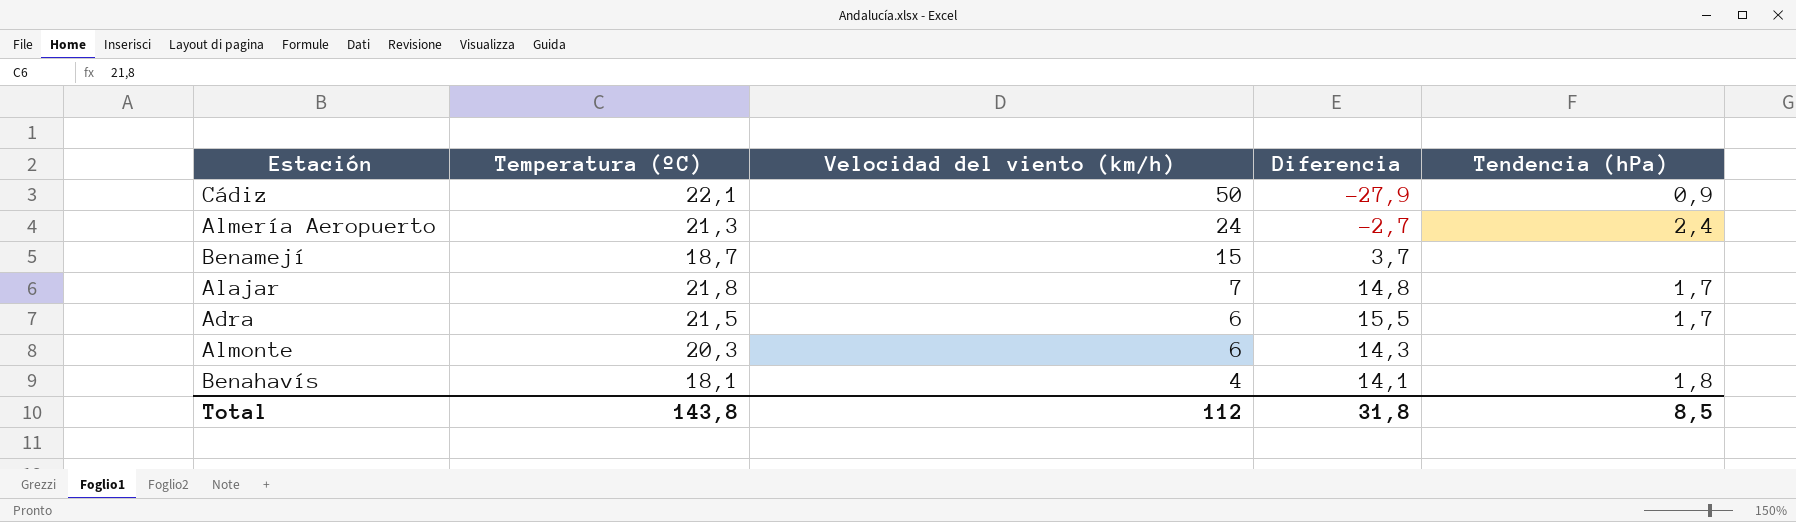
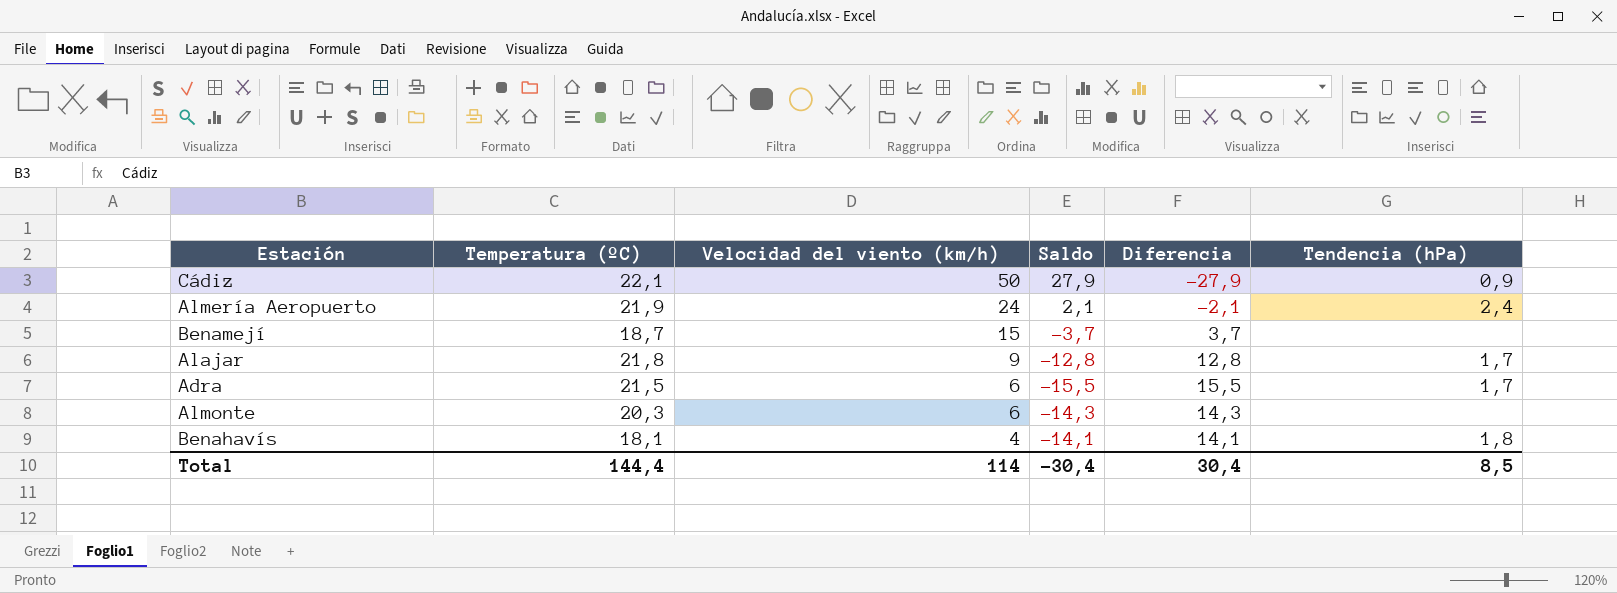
column Saldo | formula: none -> [Velocidad del viento (km/h)] - [Temperatura (ºC)]
Almería Aeropuerto | Temperatura (ºC): 21,3 -> 21,9
Almería Aeropuerto | Diferencia: -2,7 -> -2,1
Alajar | Velocidad del viento (km/h): 7 -> 9
Alajar | Diferencia: 14,8 -> 12,8
Total | Temperatura (ºC): 143,8 -> 144,4
Total | Velocidad del viento (km/h): 112 -> 114
Total | Diferencia: 31,8 -> 30,4

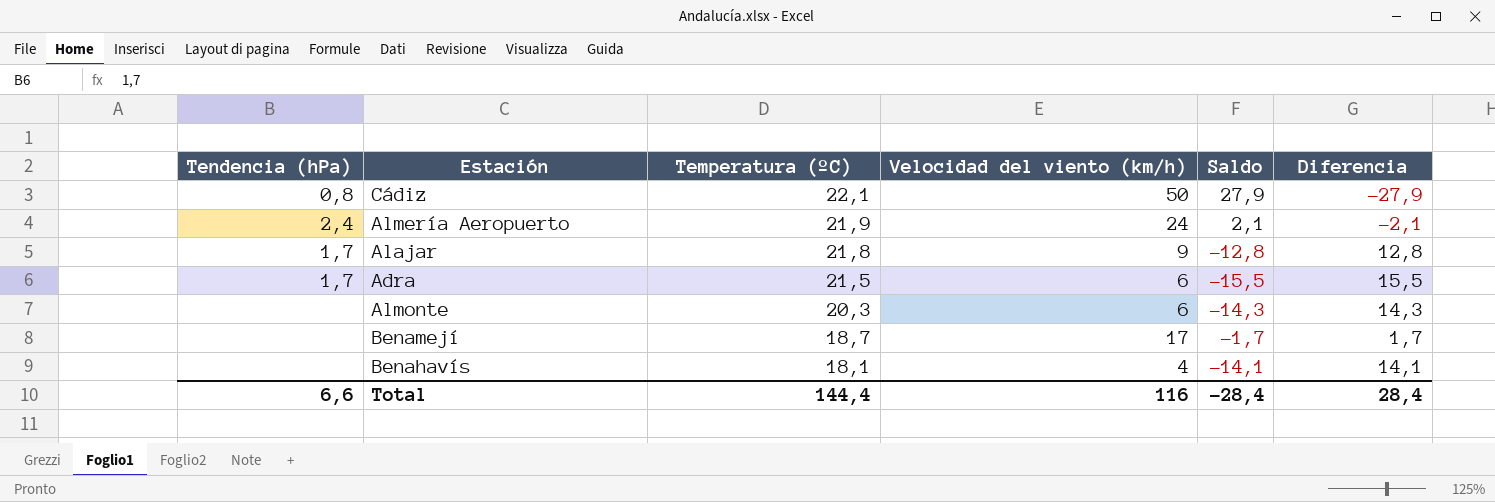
row order: Velocidad del viento (km/h) descending -> Temperatura (ºC) descending
column Tendencia (hPa) | position: 6 -> 1
Cádiz | Tendencia (hPa): 0,9 -> 0,8
Benamejí | Velocidad del viento (km/h): 15 -> 17
Benamejí | Saldo: -3,7 -> -1,7
Benamejí | Diferencia: 3,7 -> 1,7
Benahavís | Tendencia (hPa): 1,8 -> none
Total | Tendencia (hPa): 8,5 -> 6,6
Total | Velocidad del viento (km/h): 114 -> 116
Total | Saldo: -30,4 -> -28,4
Total | Diferencia: 30,4 -> 28,4

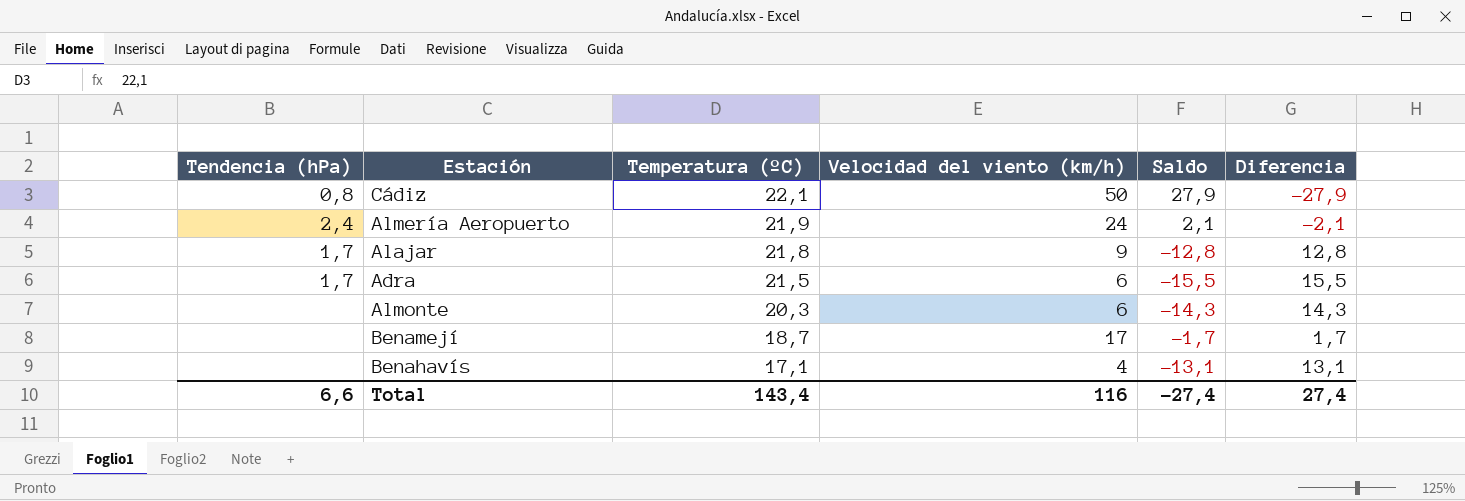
Benahavís | Temperatura (ºC): 18,1 -> 17,1
Benahavís | Saldo: -14,1 -> -13,1
Benahavís | Diferencia: 14,1 -> 13,1
Total | Temperatura (ºC): 144,4 -> 143,4
Total | Saldo: -28,4 -> -27,4
Total | Diferencia: 28,4 -> 27,4

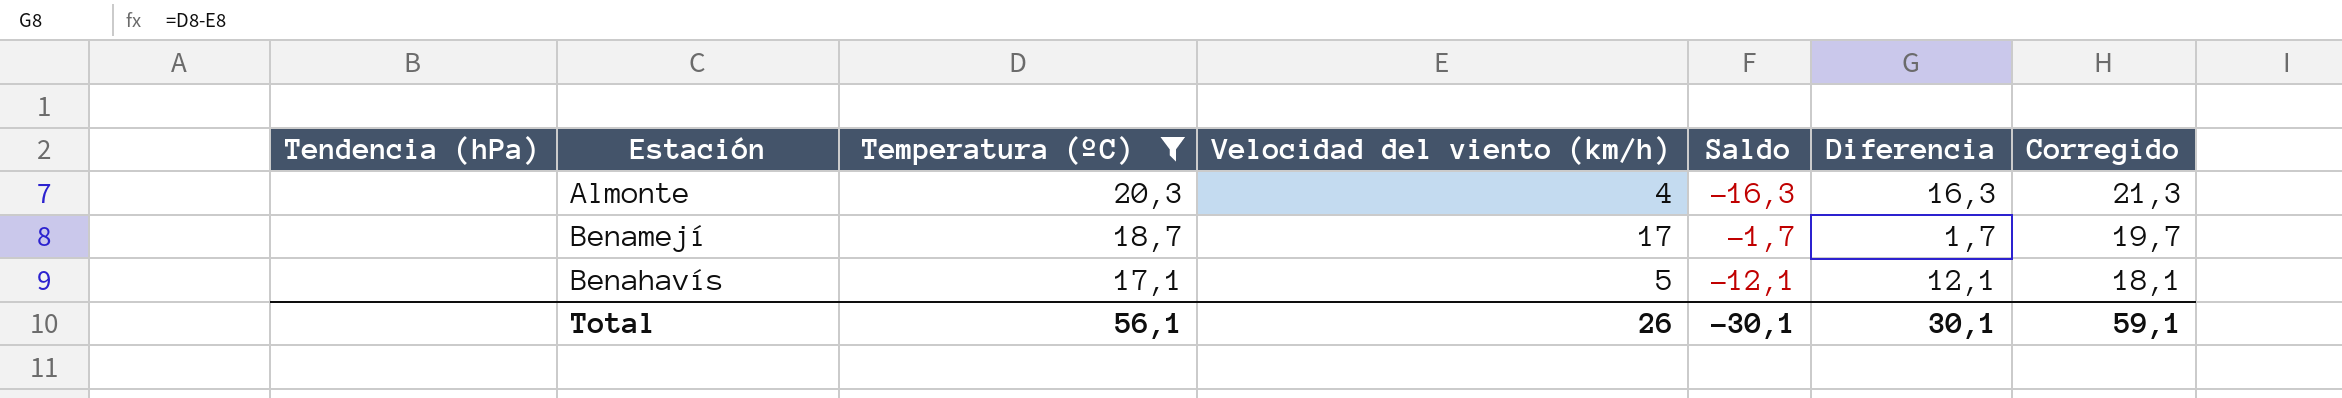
filter: none -> Temperatura (ºC) <= 20,3
column Corregido | formula: none -> [Temperatura (ºC)] + 1
Almonte | Velocidad del viento (km/h): 6 -> 4
Almonte | Saldo: -14,3 -> -16,3
Almonte | Diferencia: 14,3 -> 16,3
Benahavís | Velocidad del viento (km/h): 4 -> 5
Benahavís | Saldo: -13,1 -> -12,1
Benahavís | Diferencia: 13,1 -> 12,1
Total | Tendencia (hPa): 6,6 -> none
Total | Temperatura (ºC): 143,4 -> 56,1
Total | Velocidad del viento (km/h): 116 -> 26
Total | Saldo: -27,4 -> -30,1
Total | Diferencia: 27,4 -> 30,1

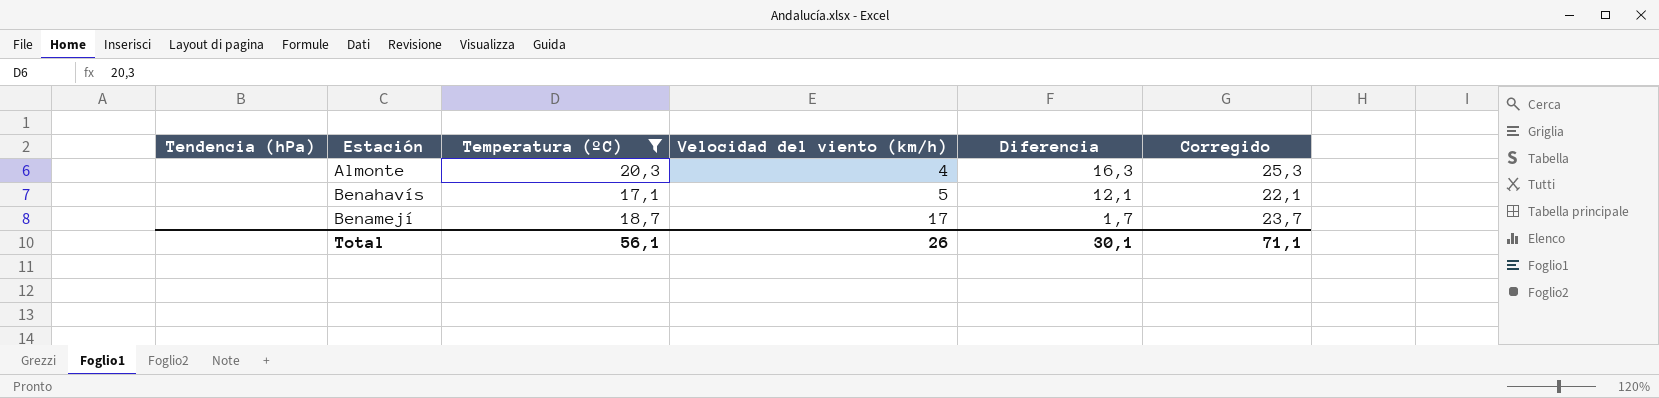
row order: Temperatura (ºC) descending -> Estación ascending
column Saldo | formula: [Velocidad del viento (km/h)] - [Temperatura (ºC)] -> none
column Corregido | formula: [Temperatura (ºC)] + 1 -> [Temperatura (ºC)] + 5
Total | Corregido: 59,1 -> 71,1

